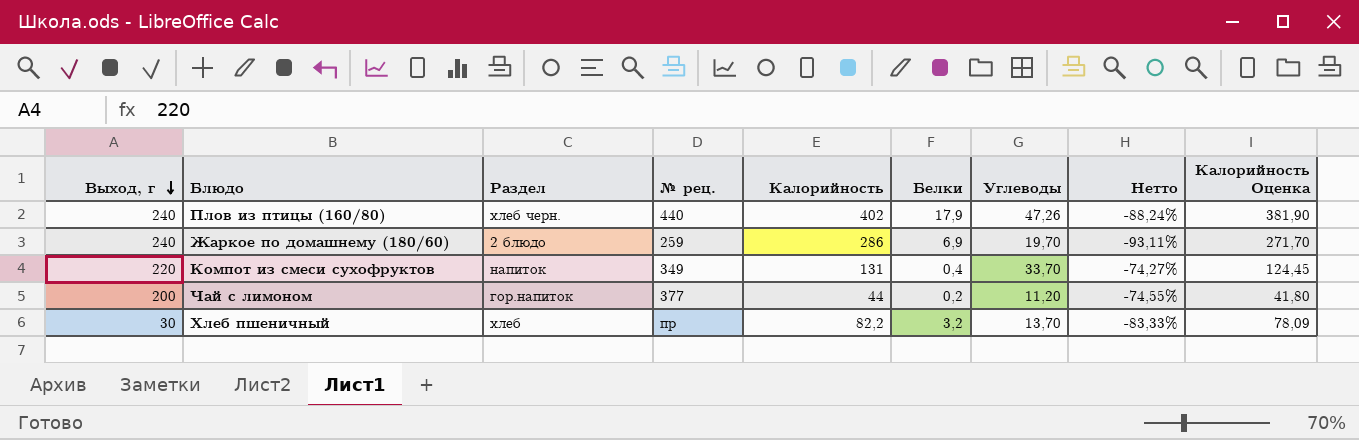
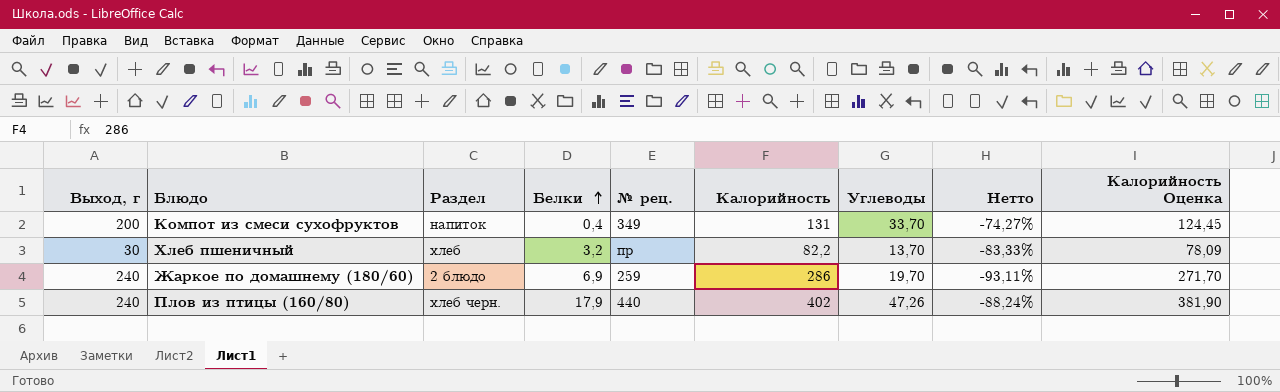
row order: Выход, г descending -> Белки ascending
column Белки | position: 6 -> 4
row Чай с лимоном: 200 | гор.напиток | 377 | 44 | 0,2 | 11,20 | -74,55% | 41,80 -> none
Компот из смеси сухофруктов | Выход, г: 220 -> 200

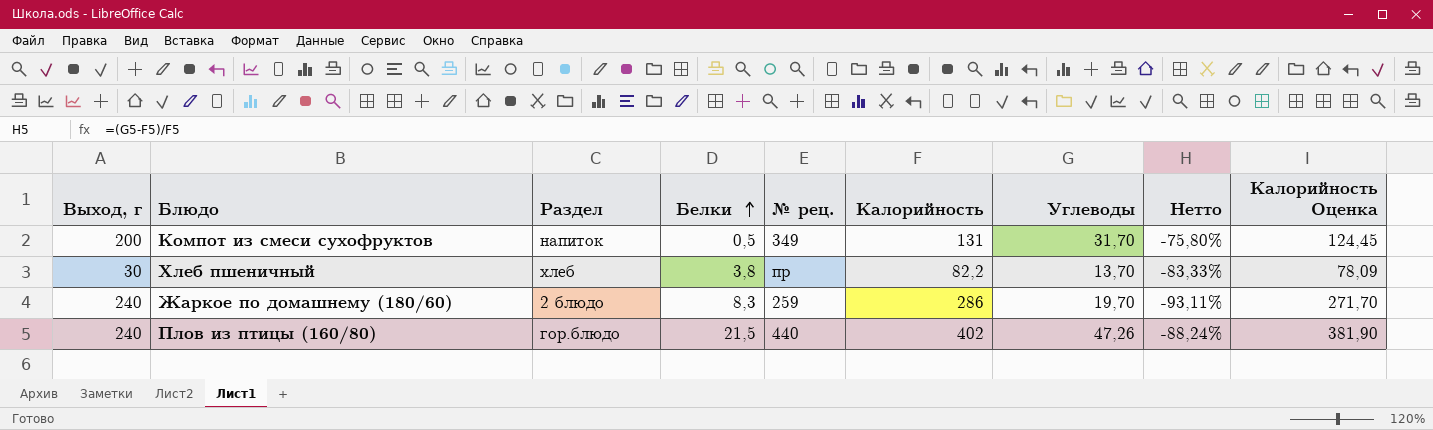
Компот из смеси сухофруктов | Белки: 0,4 -> 0,5
Компот из смеси сухофруктов | Углеводы: 33,70 -> 31,70
Компот из смеси сухофруктов | Нетто: -74,27% -> -75,80%
Хлеб пшеничный | Белки: 3,2 -> 3,8
Жаркое по домашнему (180/60) | Белки: 6,9 -> 8,3
Плов из птицы (160/80) | Раздел: хлеб черн. -> гор.блюдо
Плов из птицы (160/80) | Белки: 17,9 -> 21,5

